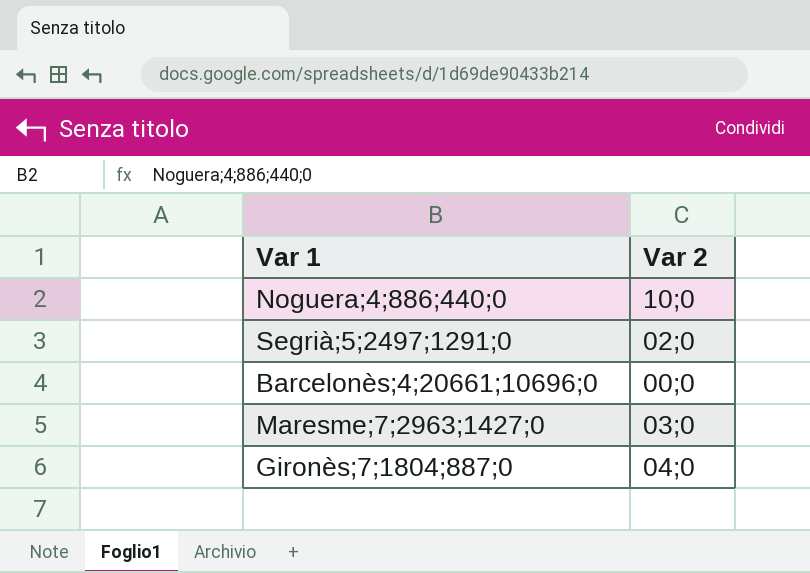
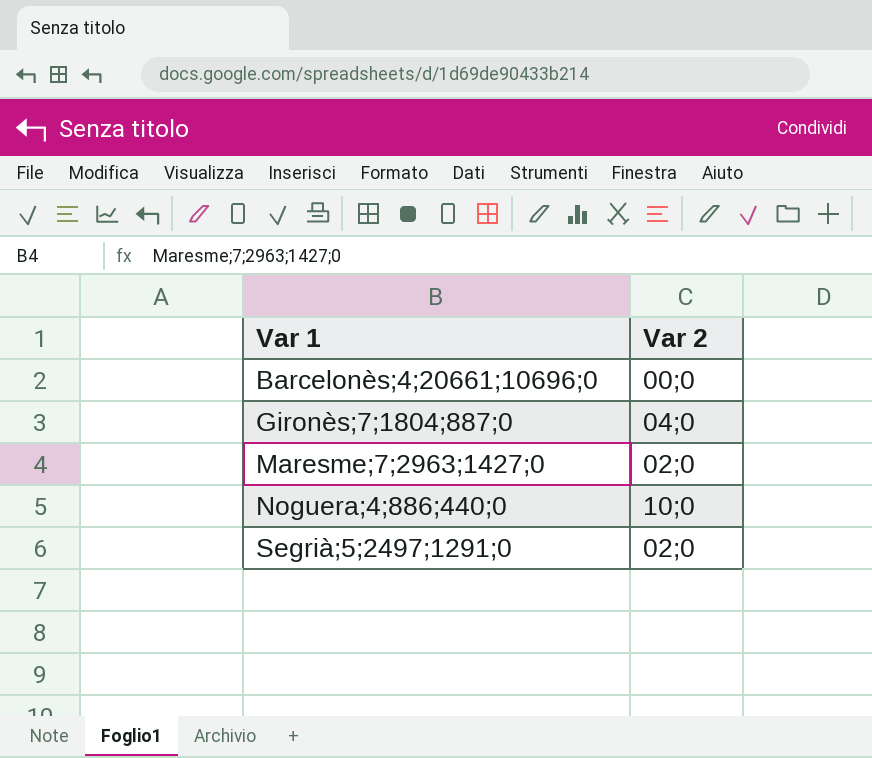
row order: none -> Var 1 ascending
Maresme;7;2963;1427;0 | Var 2: 03;0 -> 02;0

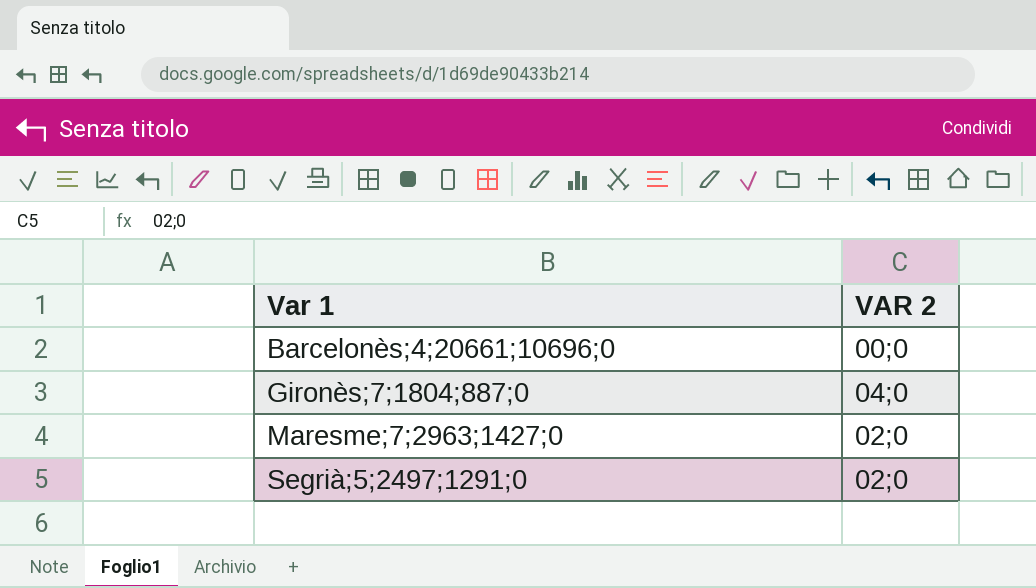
column name: Var 2 -> VAR 2
row Noguera;4;886;440;0: 10;0 -> none

